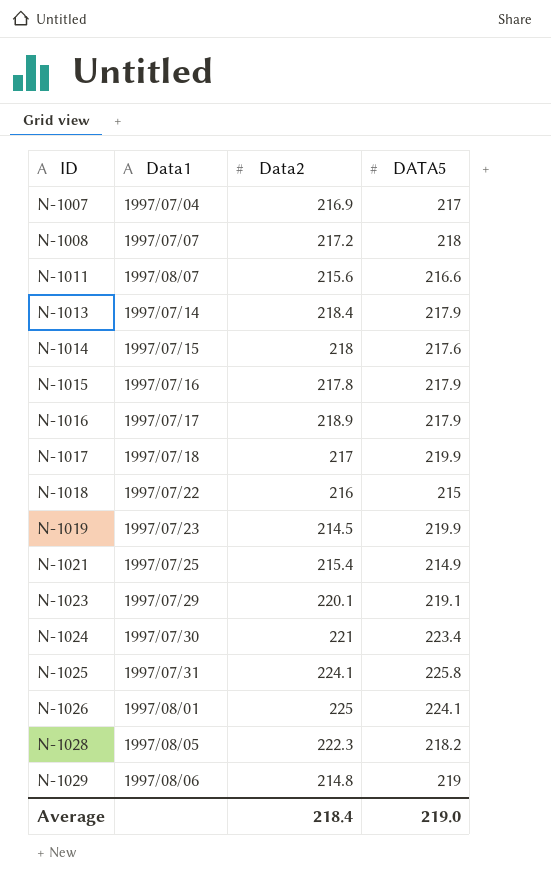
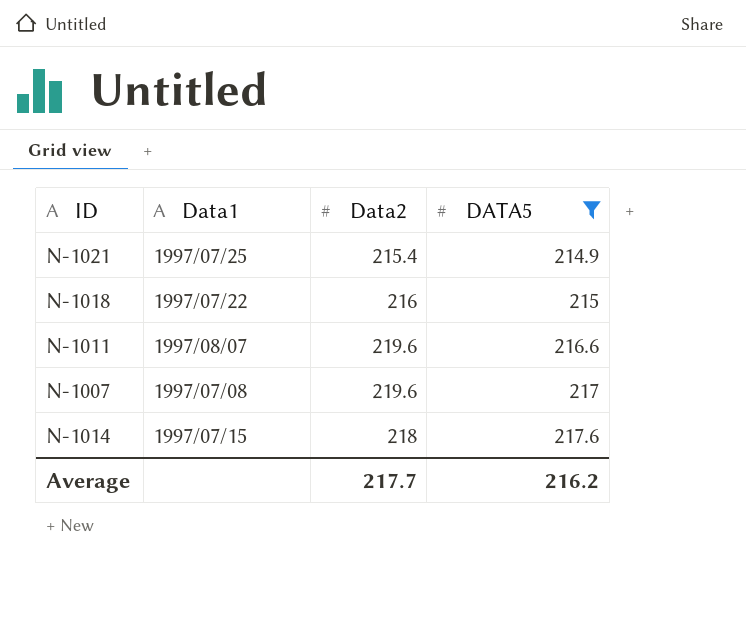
filter: none -> DATA5 <= 217.6
row order: ID ascending -> DATA5 ascending
N-1011 | Data2: 215.6 -> 219.6
N-1007 | Data1: 1997/07/04 -> 1997/07/08
N-1007 | Data2: 216.9 -> 219.6
Average | Data2: 218.4 -> 217.7
Average | DATA5: 219.0 -> 216.2

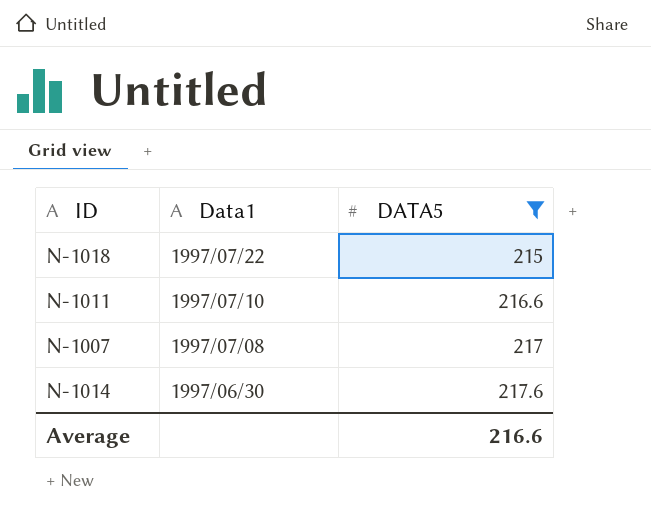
column Data2 | position: 3 -> none
row N-1021: 1997/07/25 | 215.4 | 214.9 -> none
N-1011 | Data1: 1997/08/07 -> 1997/07/10
N-1014 | Data1: 1997/07/15 -> 1997/06/30
Average | DATA5: 216.2 -> 216.6

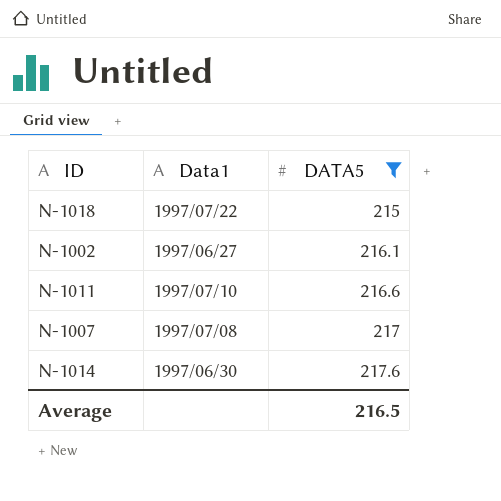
row N-1002: none -> 1997/06/27 | 216.1
Average | DATA5: 216.6 -> 216.5

